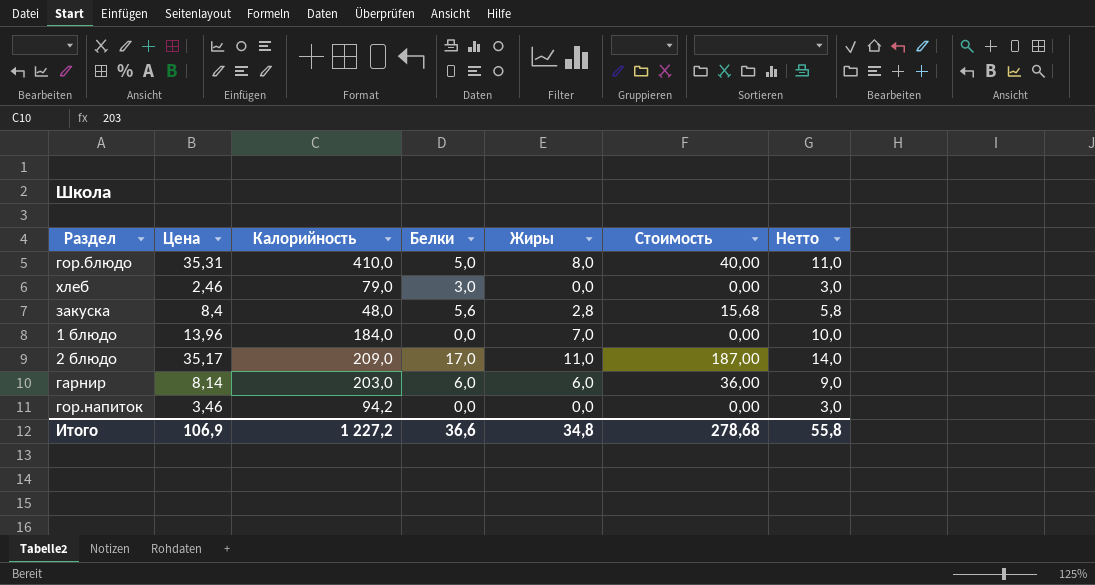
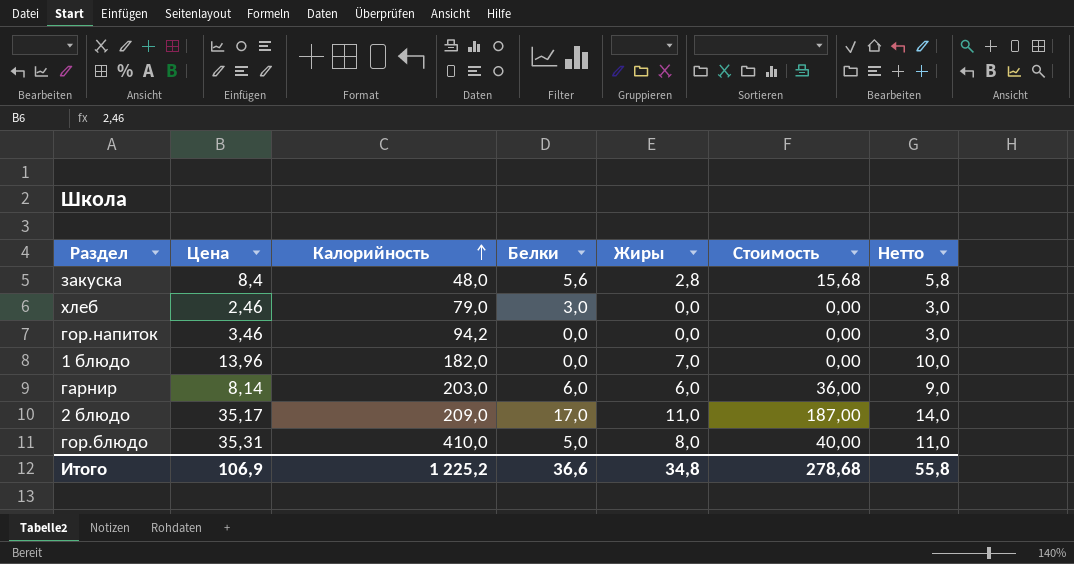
row order: none -> Калорийность ascending
1 блюдо | Калорийность: 184,0 -> 182,0
Итого | Калорийность: 1 227,2 -> 1 225,2

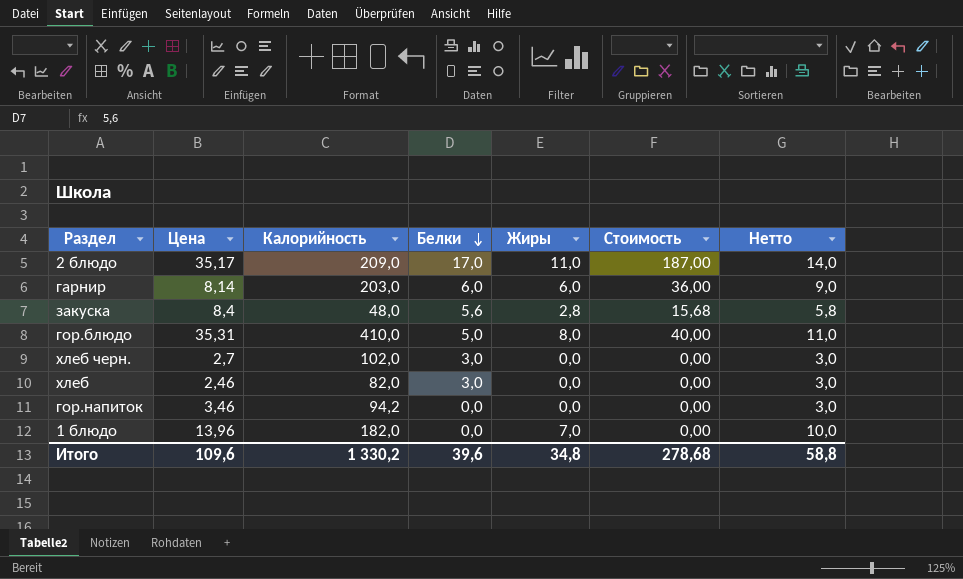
row order: Калорийность ascending -> Белки descending
row хлеб черн.: none -> 2,7 | 102,0 | 3,0 | 0,0 | 0,00 | 3,0
хлеб | Калорийность: 79,0 -> 82,0
Итого | Цена: 106,9 -> 109,6
Итого | Калорийность: 1 225,2 -> 1 330,2
Итого | Белки: 36,6 -> 39,6
Итого | Нетто: 55,8 -> 58,8

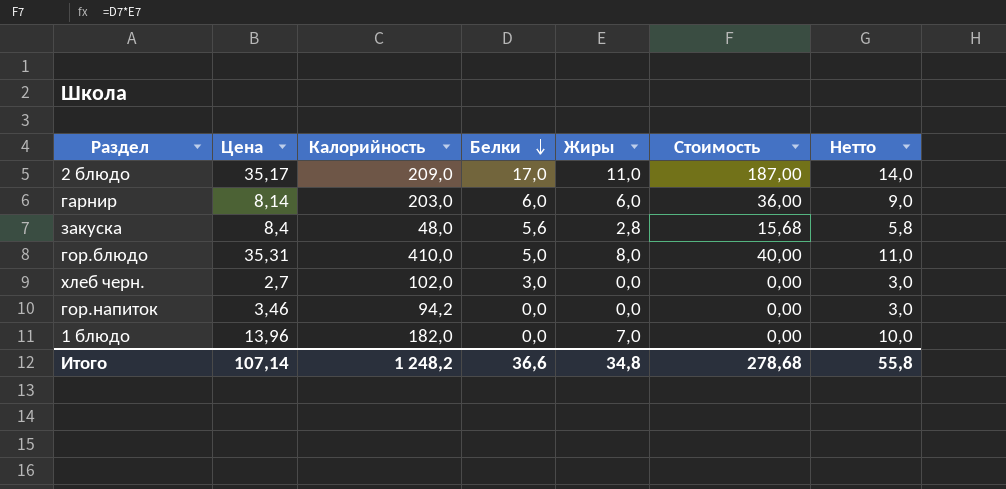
row хлеб: 2,46 | 82,0 | 3,0 | 0,0 | 0,00 | 3,0 -> none
Итого | Цена: 109,6 -> 107,14
Итого | Калорийность: 1 330,2 -> 1 248,2
Итого | Белки: 39,6 -> 36,6
Итого | Нетто: 58,8 -> 55,8

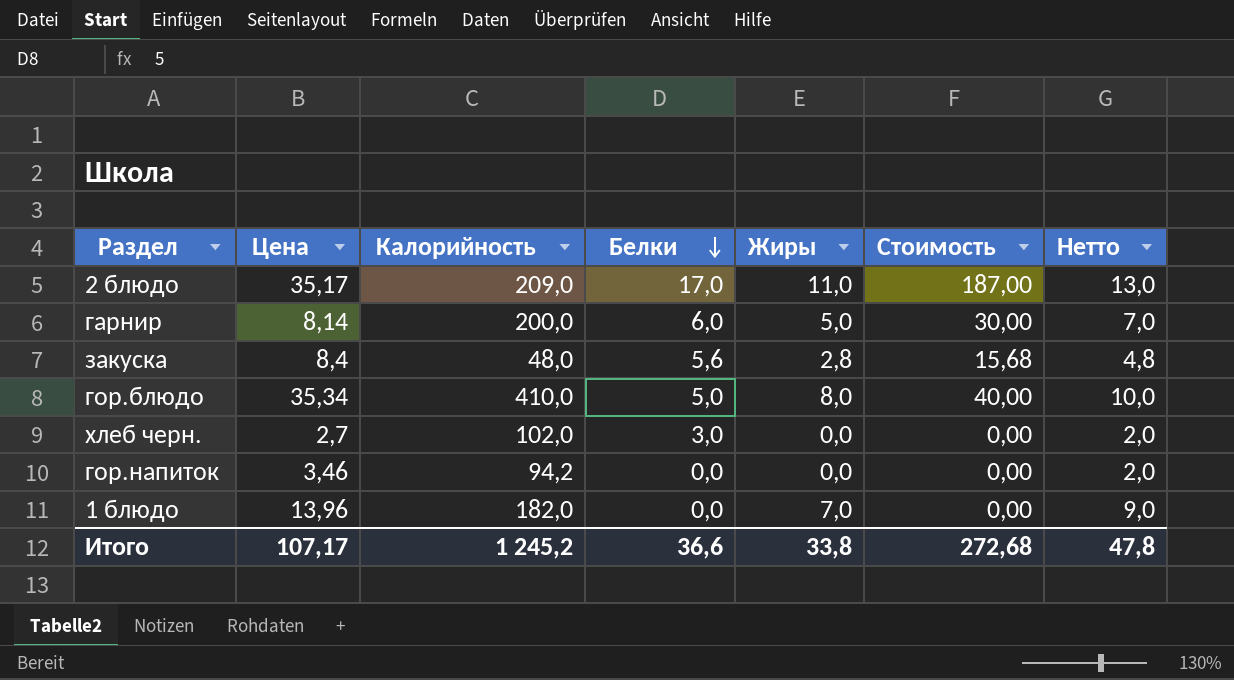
column Нетто | formula: [Жиры] + 3 -> [Жиры] + 2
гарнир | Калорийность: 203,0 -> 200,0
гарнир | Жиры: 6,0 -> 5,0
гарнир | Стоимость: 36,00 -> 30,00
гор.блюдо | Цена: 35,31 -> 35,34
Итого | Цена: 107,14 -> 107,17
Итого | Калорийность: 1 248,2 -> 1 245,2
Итого | Жиры: 34,8 -> 33,8
Итого | Стоимость: 278,68 -> 272,68
Итого | Нетто: 55,8 -> 47,8

